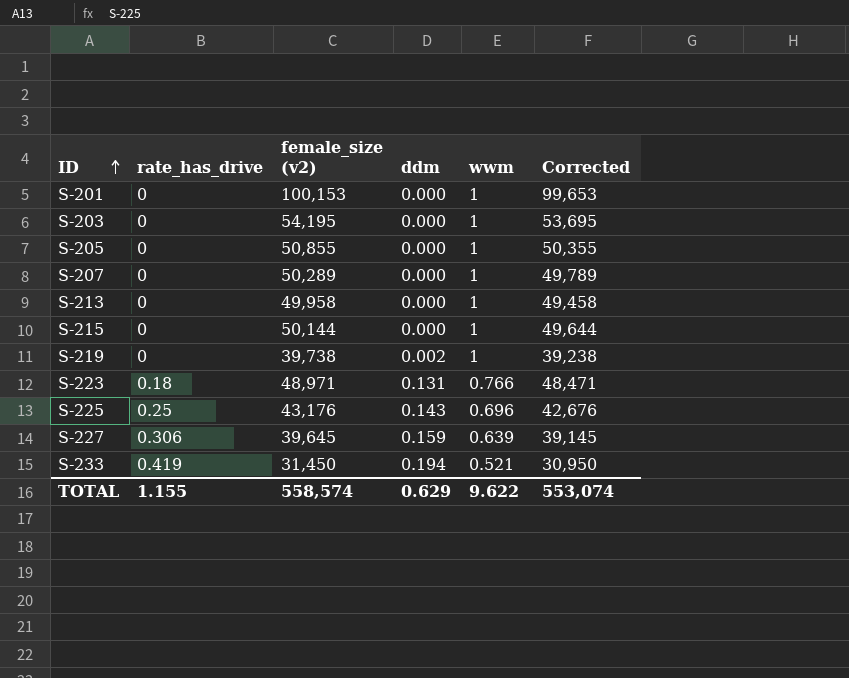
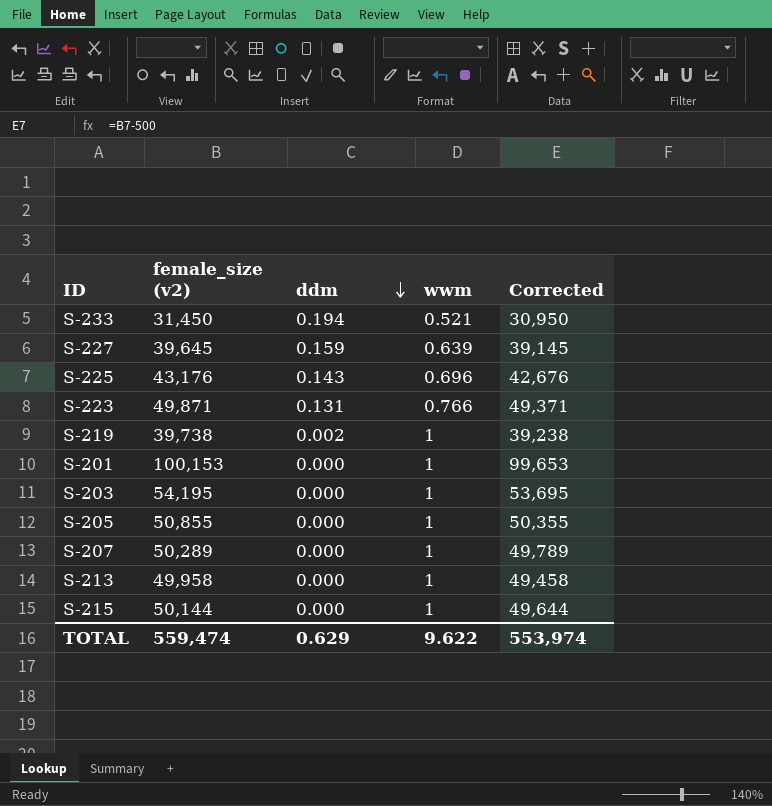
row order: ID ascending -> ddm descending
column rate_has_drive | position: 2 -> none
S-223 | female_size (v2): 48,971 -> 49,871
S-223 | Corrected: 48,471 -> 49,371
TOTAL | female_size (v2): 558,574 -> 559,474
TOTAL | Corrected: 553,074 -> 553,974

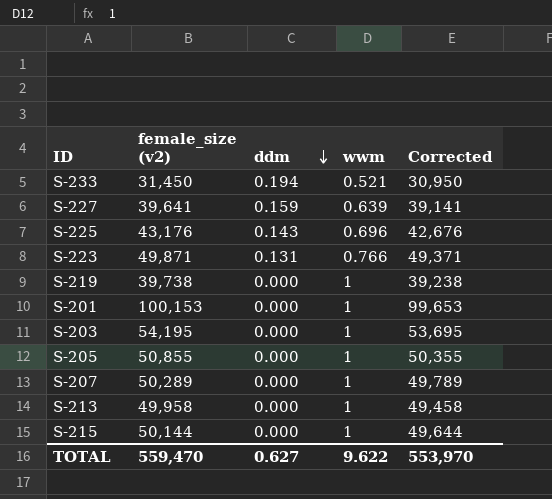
S-227 | female_size (v2): 39,645 -> 39,641
S-227 | Corrected: 39,145 -> 39,141
S-219 | ddm: 0.002 -> 0.000
TOTAL | female_size (v2): 559,474 -> 559,470
TOTAL | ddm: 0.629 -> 0.627
TOTAL | Corrected: 553,974 -> 553,970

